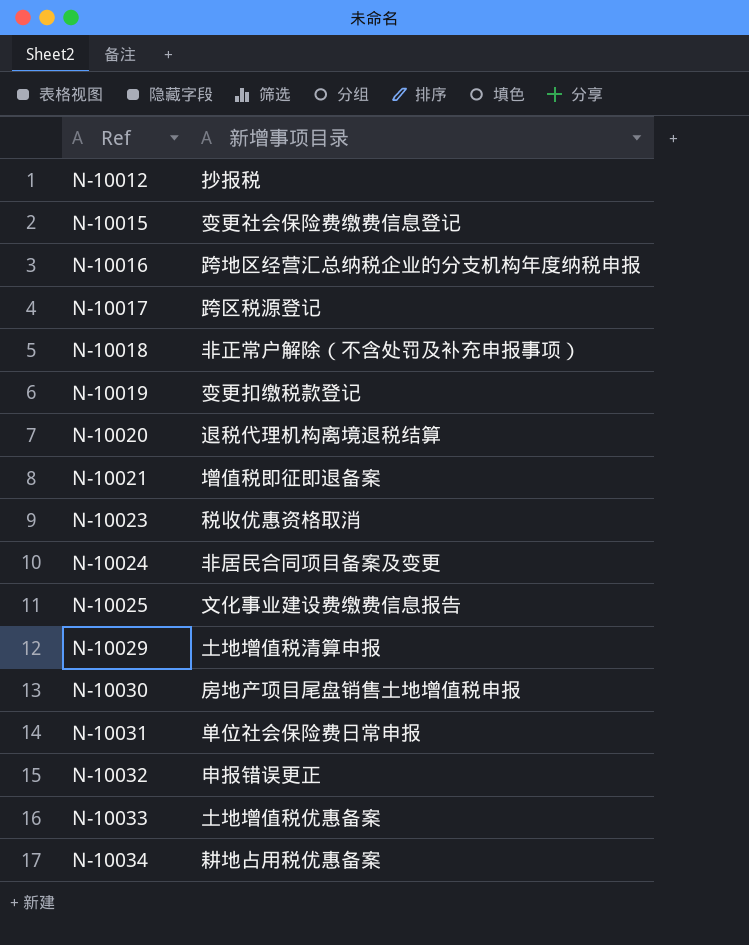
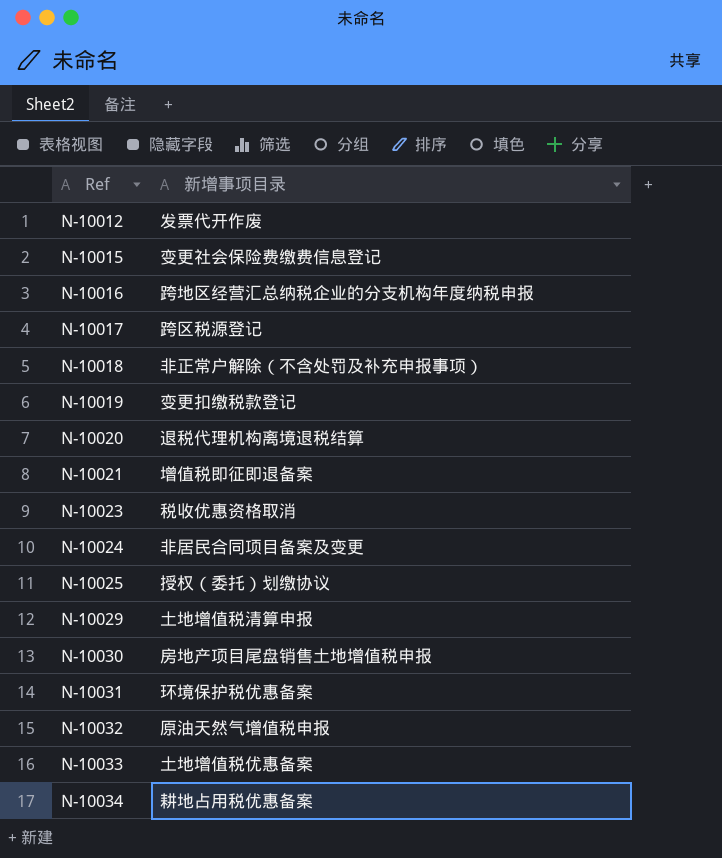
N-10012 | 新增事项目录: 抄报税 -> 发票代开作废
N-10025 | 新增事项目录: 文化事业建设费缴费信息报告 -> 授权（委托）划缴协议
N-10031 | 新增事项目录: 单位社会保险费日常申报 -> 环境保护税优惠备案
N-10032 | 新增事项目录: 申报错误更正 -> 原油天然气增值税申报

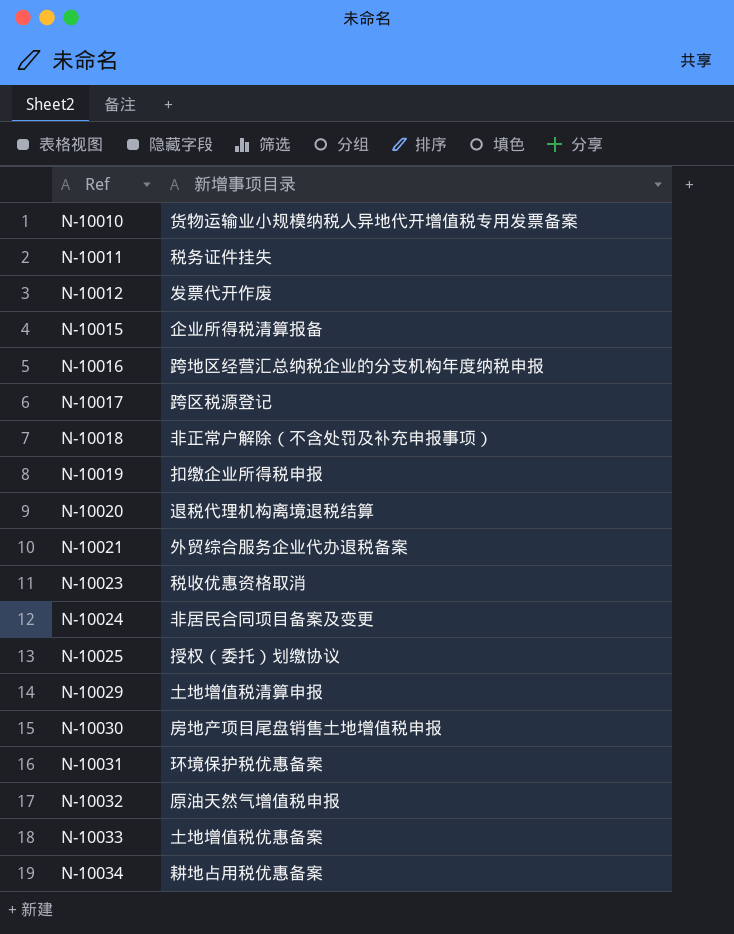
row N-10010: none -> 货物运输业小规模纳税人异地代开增值税专用发票备案
row N-10011: none -> 税务证件挂失
N-10015 | 新增事项目录: 变更社会保险费缴费信息登记 -> 企业所得税清算报备
N-10019 | 新增事项目录: 变更扣缴税款登记 -> 扣缴企业所得税申报
N-10021 | 新增事项目录: 增值税即征即退备案 -> 外贸综合服务企业代办退税备案

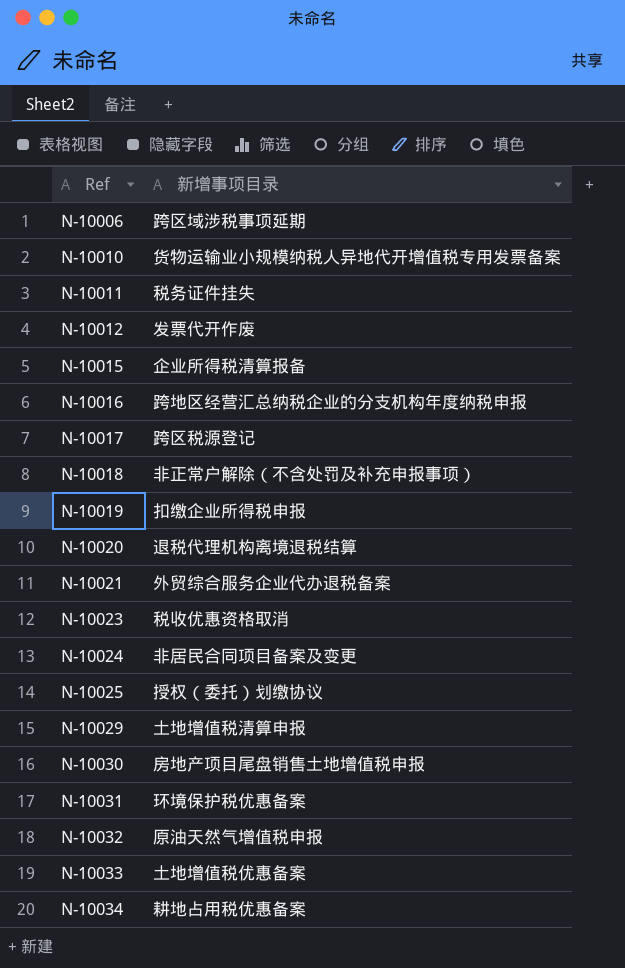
row N-10006: none -> 跨区域涉税事项延期

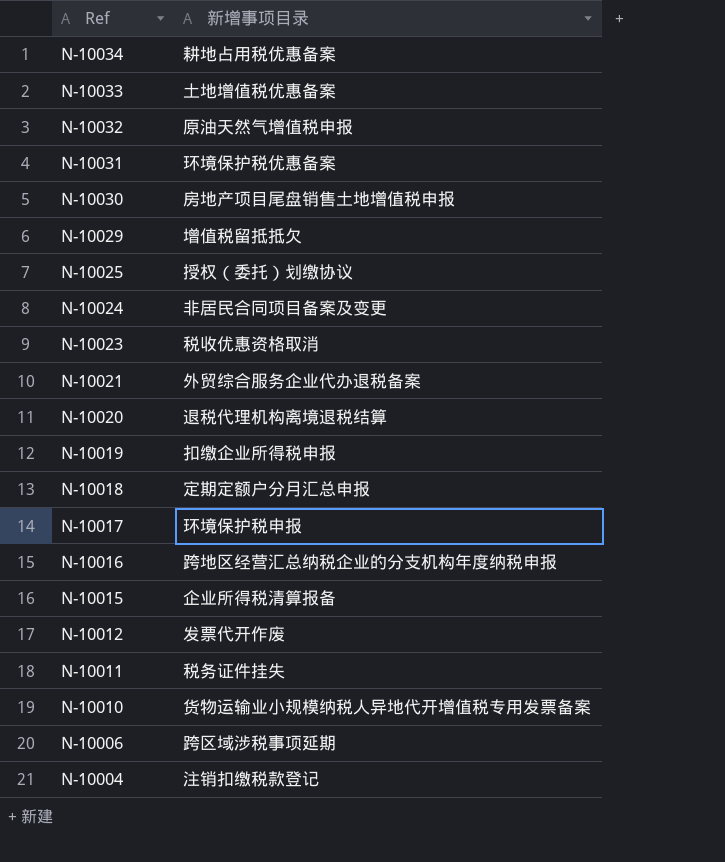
row order: Ref ascending -> Ref descending
N-10029 | 新增事项目录: 土地增值税清算申报 -> 增值税留抵抵欠
N-10018 | 新增事项目录: 非正常户解除（不含处罚及补充申报事项） -> 定期定额户分月汇总申报
N-10017 | 新增事项目录: 跨区税源登记 -> 环境保护税申报
row N-10004: none -> 注销扣缴税款登记

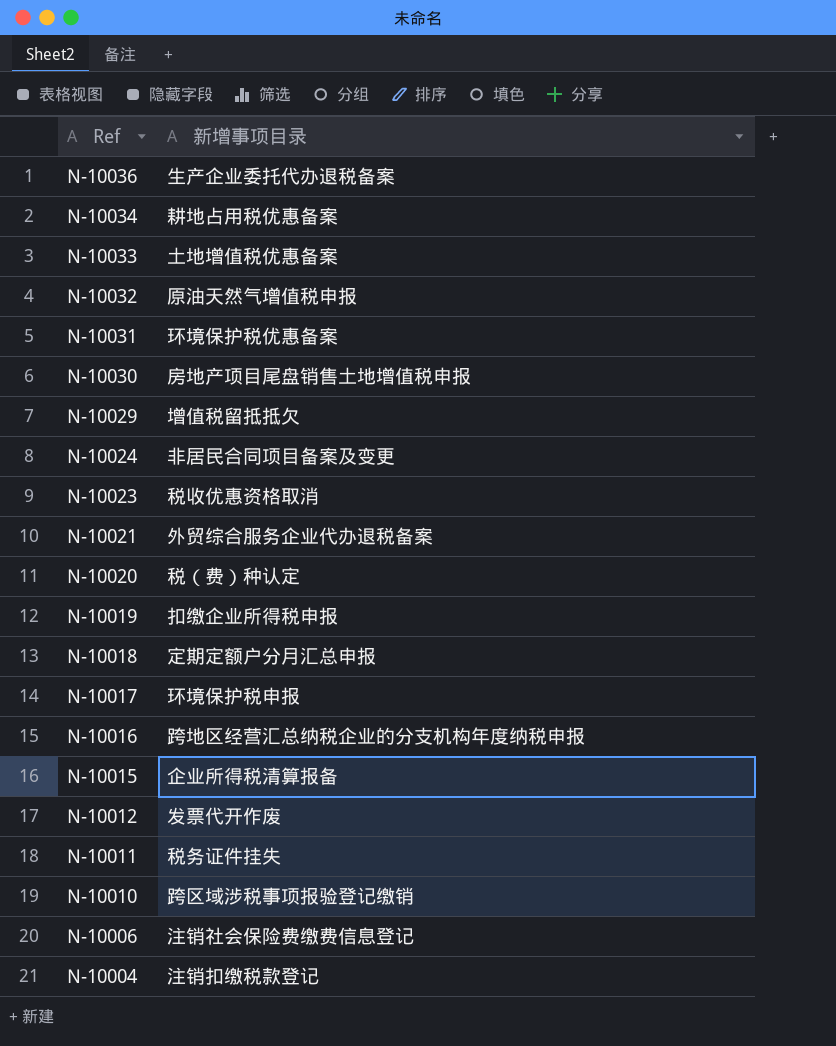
row N-10025: 授权（委托）划缴协议 -> none
row N-10036: none -> 生产企业委托代办退税备案
N-10020 | 新增事项目录: 退税代理机构离境退税结算 -> 税（费）种认定
N-10010 | 新增事项目录: 货物运输业小规模纳税人异地代开增值税专用发票备案 -> 跨区域涉税事项报验登记缴销
N-10006 | 新增事项目录: 跨区域涉税事项延期 -> 注销社会保险费缴费信息登记

